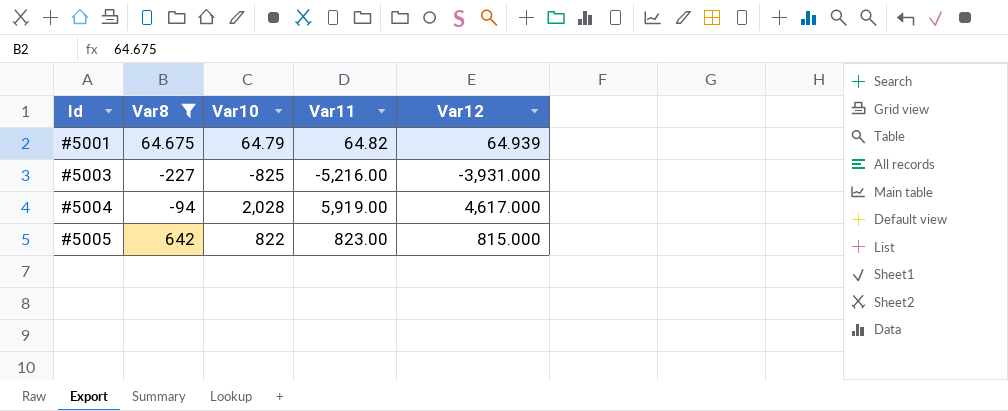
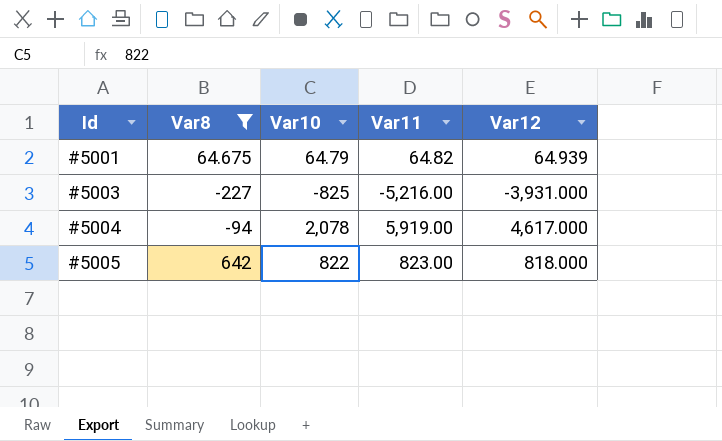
#5004 | Var10: 2,028 -> 2,078
#5005 | Var12: 815.000 -> 818.000

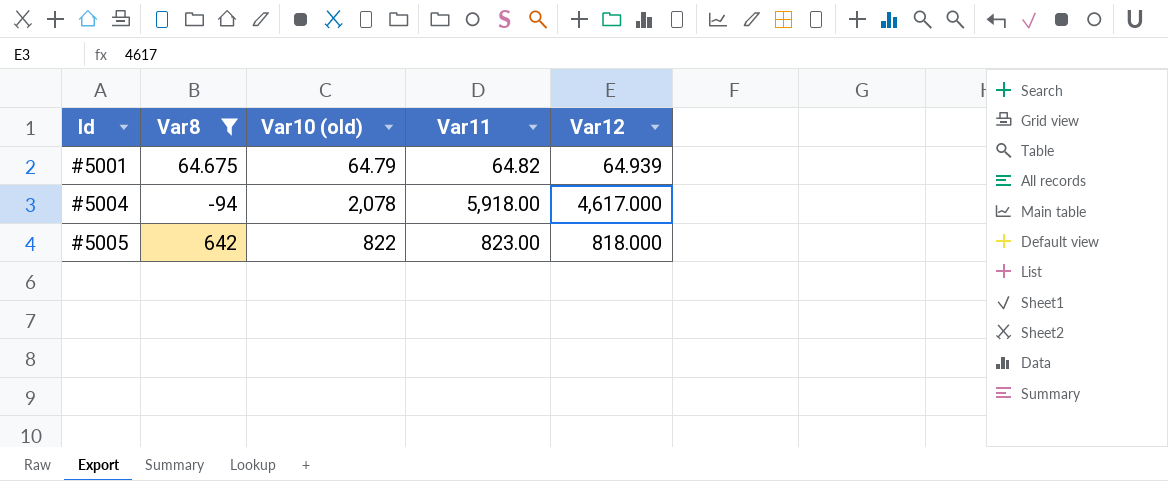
column name: Var10 -> Var10 (old)
row #5003: -227 | -825 | -5,216.00 | -3,931.000 -> none
#5004 | Var11: 5,919.00 -> 5,918.00

